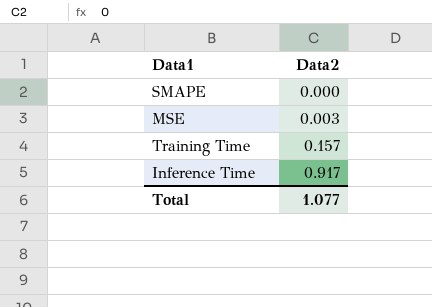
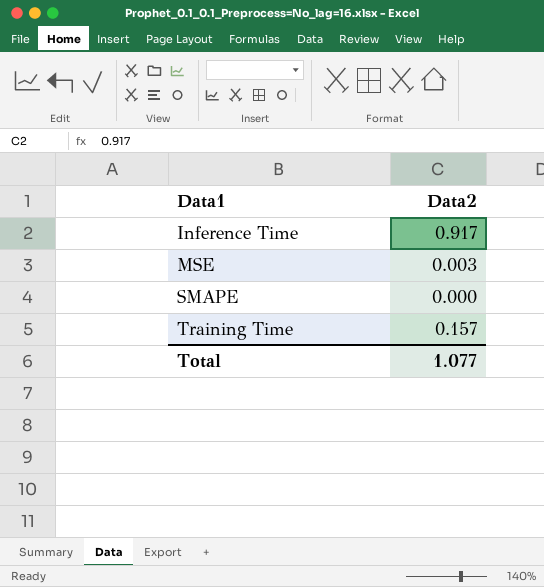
row order: Data2 ascending -> Data1 ascending

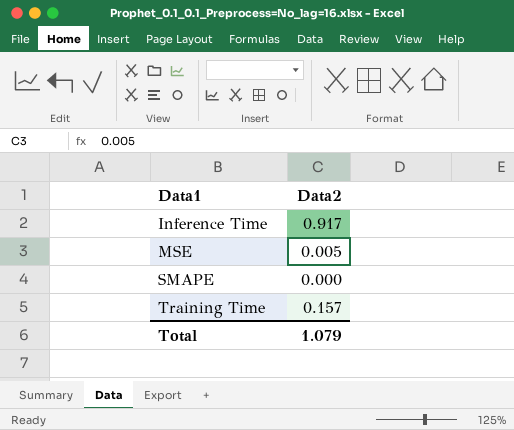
MSE | Data2: 0.003 -> 0.005
Total | Data2: 1.077 -> 1.079

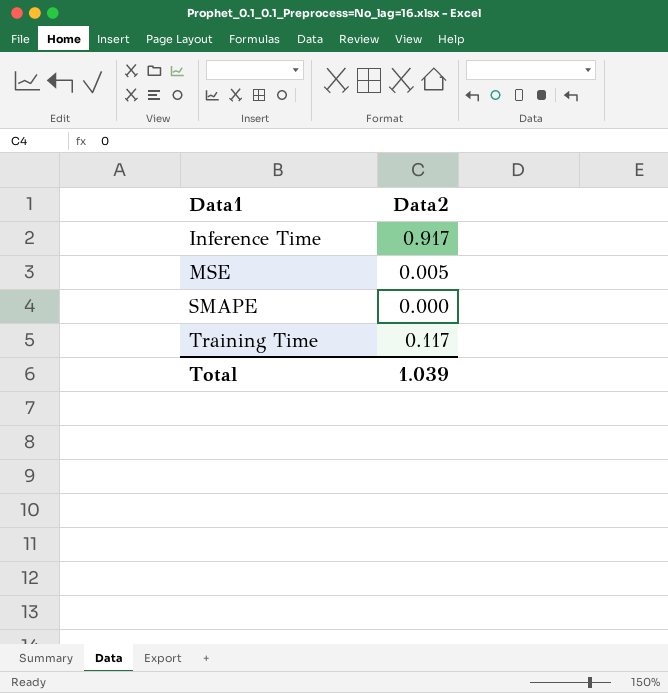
Training Time | Data2: 0.157 -> 0.117
Total | Data2: 1.079 -> 1.039

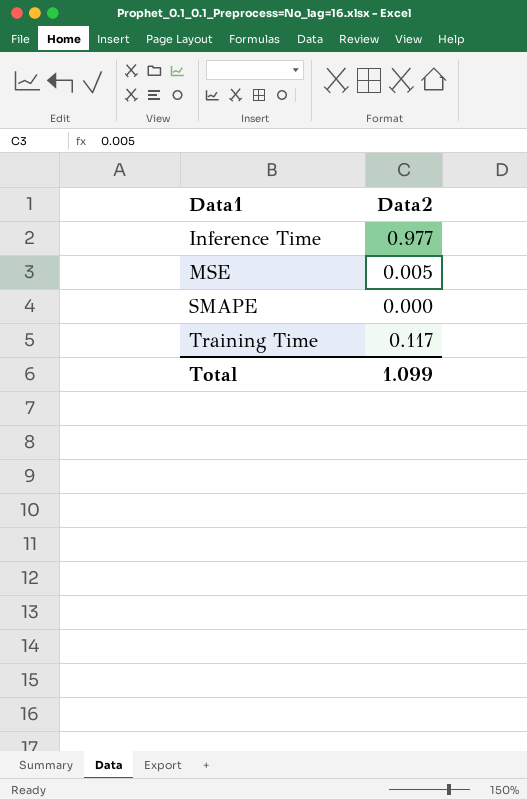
Inference Time | Data2: 0.917 -> 0.977
Total | Data2: 1.039 -> 1.099

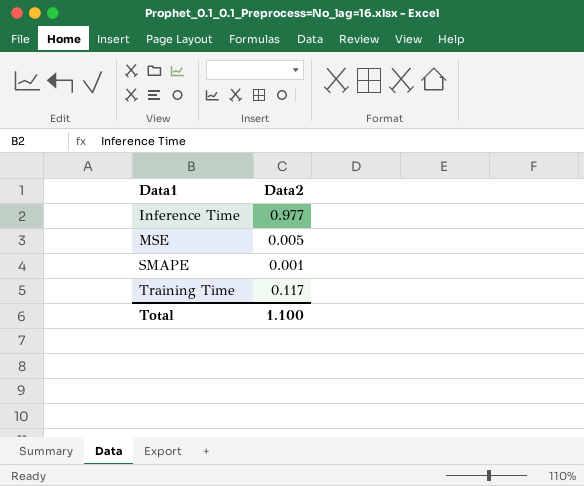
SMAPE | Data2: 0.000 -> 0.001
Total | Data2: 1.099 -> 1.100

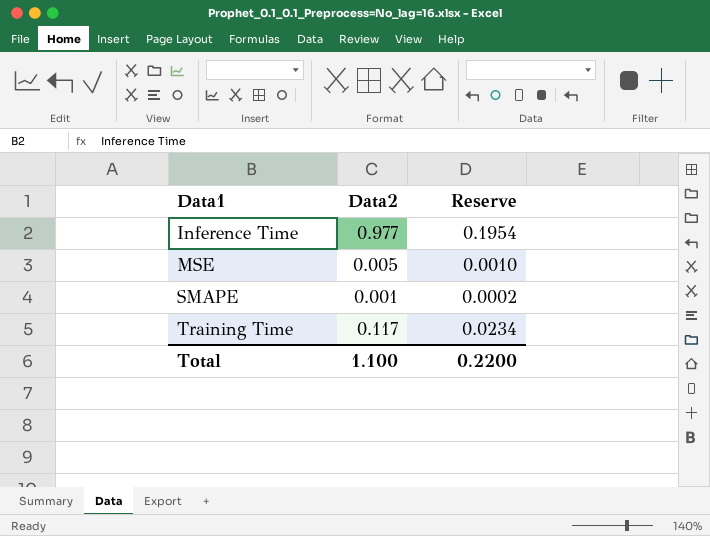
column Reserve | formula: none -> [Data2] * 0.2

